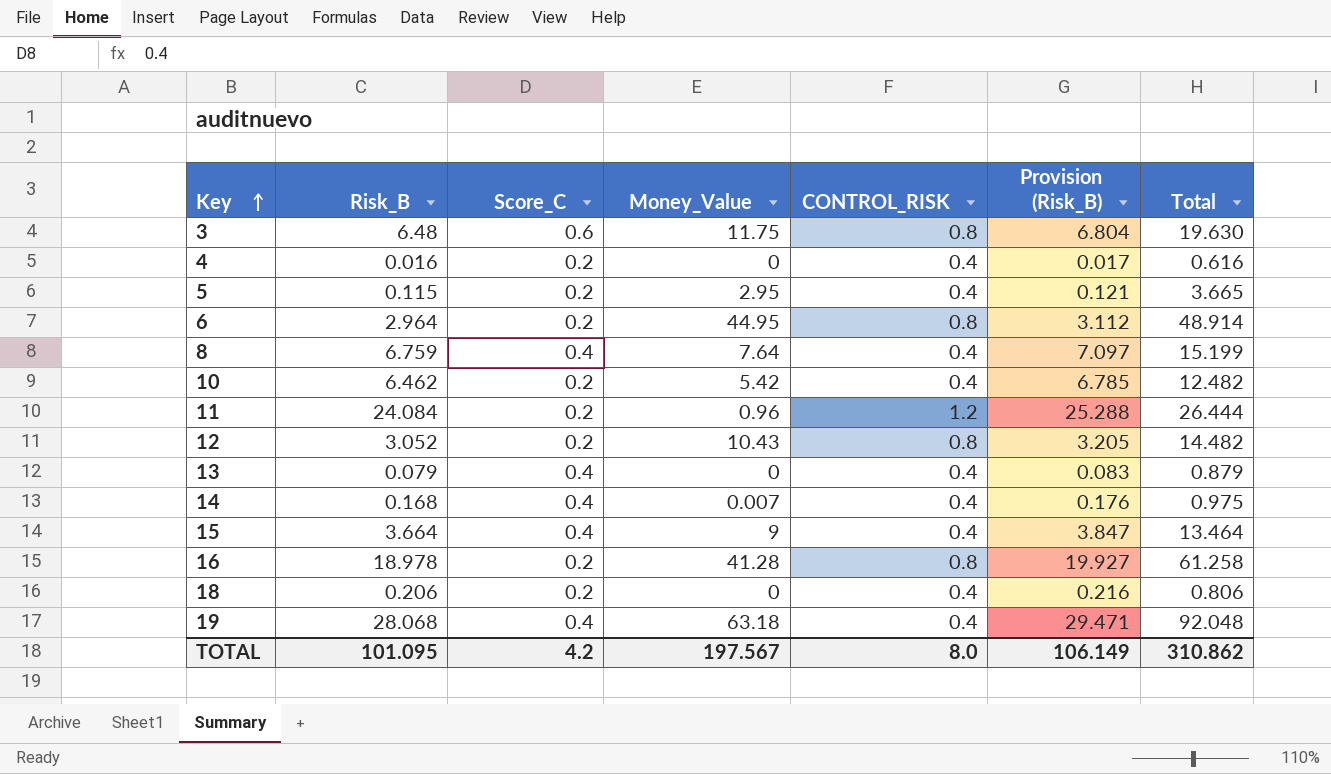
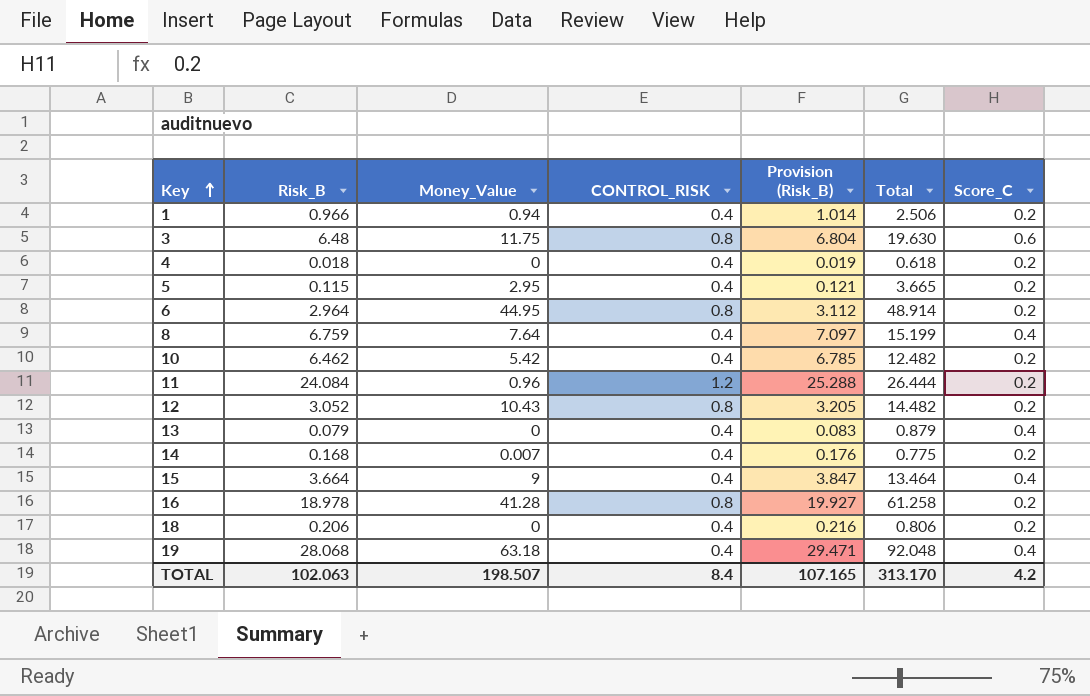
column Score_C | position: 3 -> 7
row 1: none -> 0.966 | 0.94 | 0.4 | 1.014 | 2.506 | 0.2
4 | Risk_B: 0.016 -> 0.018
4 | Provision (Risk_B): 0.017 -> 0.019
4 | Total: 0.616 -> 0.618
14 | Total: 0.975 -> 0.775
14 | Score_C: 0.4 -> 0.2
TOTAL | Risk_B: 101.095 -> 102.063
TOTAL | Money_Value: 197.567 -> 198.507
TOTAL | CONTROL_RISK: 8.0 -> 8.4
TOTAL | Provision (Risk_B): 106.149 -> 107.165
TOTAL | Total: 310.862 -> 313.170

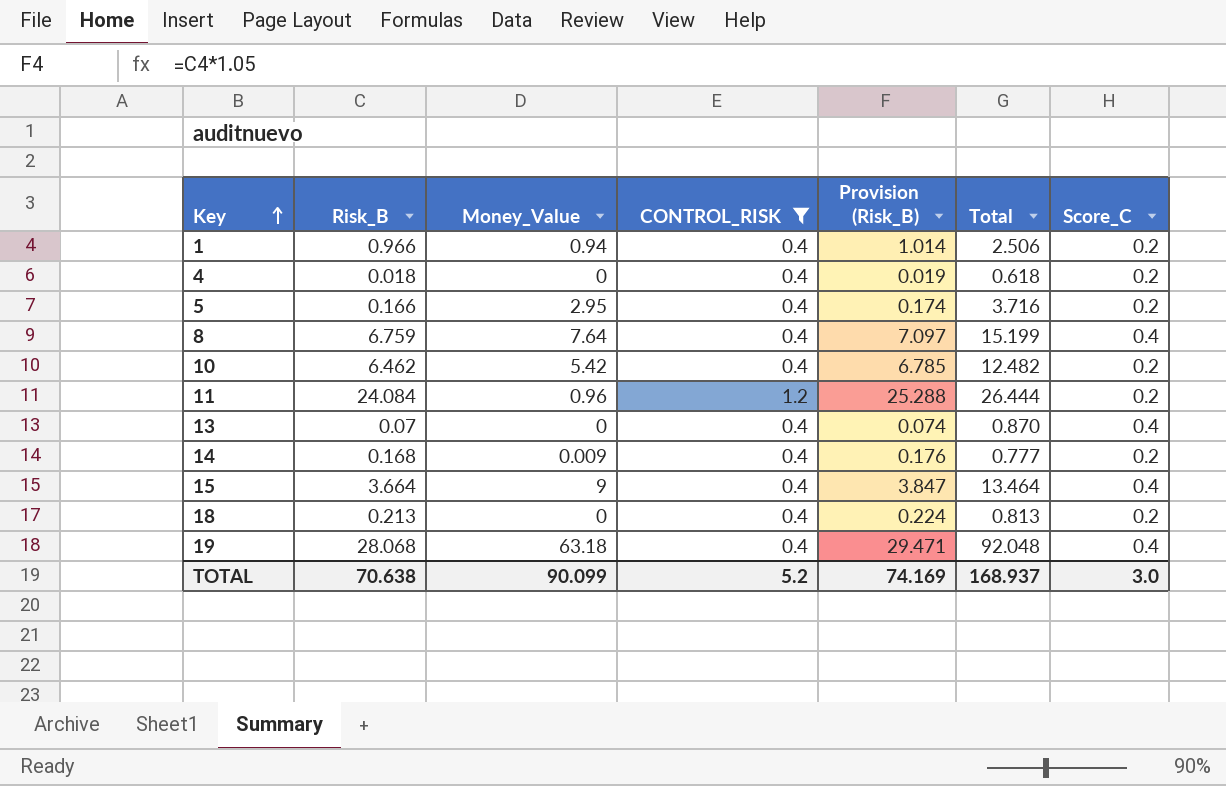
filter: none -> CONTROL_RISK != 0.8
5 | Risk_B: 0.115 -> 0.166
5 | Provision (Risk_B): 0.121 -> 0.174
5 | Total: 3.665 -> 3.716
13 | Risk_B: 0.079 -> 0.07
13 | Provision (Risk_B): 0.083 -> 0.074
13 | Total: 0.879 -> 0.870
14 | Money_Value: 0.007 -> 0.009
14 | Total: 0.775 -> 0.777
18 | Risk_B: 0.206 -> 0.213
18 | Provision (Risk_B): 0.216 -> 0.224
18 | Total: 0.806 -> 0.813
TOTAL | Risk_B: 102.063 -> 70.638
TOTAL | Money_Value: 198.507 -> 90.099
TOTAL | CONTROL_RISK: 8.4 -> 5.2
TOTAL | Provision (Risk_B): 107.165 -> 74.169
TOTAL | Total: 313.170 -> 168.937
TOTAL | Score_C: 4.2 -> 3.0

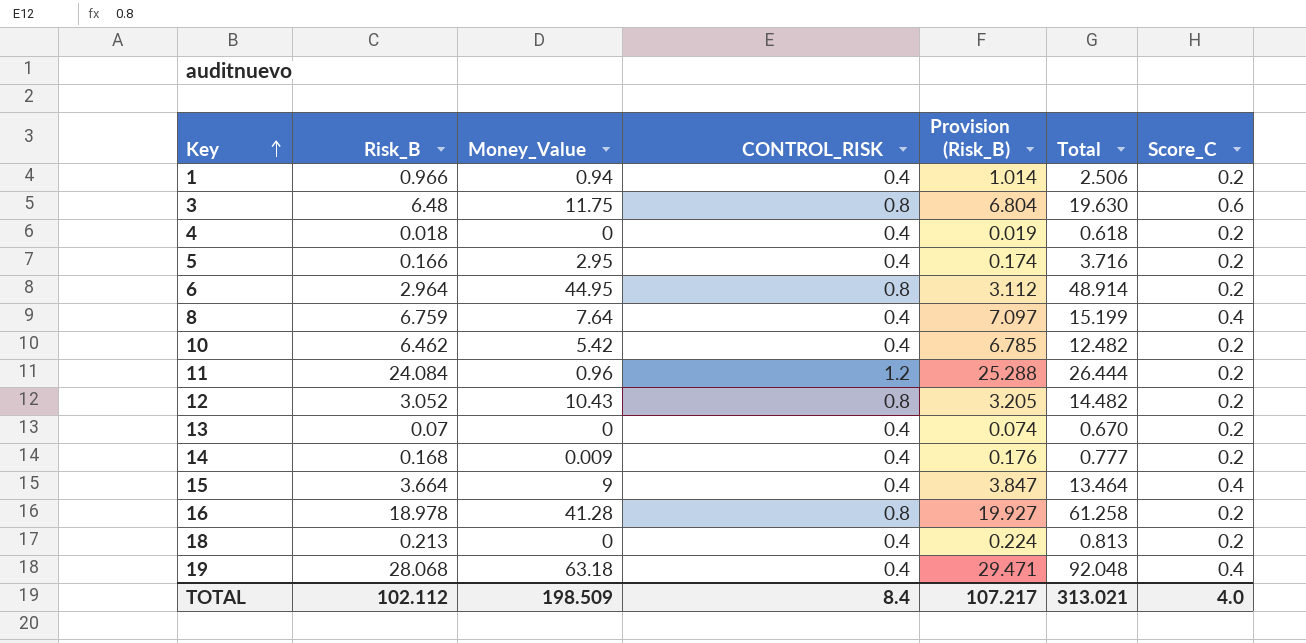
filter: CONTROL_RISK != 0.8 -> none
13 | Total: 0.870 -> 0.670
13 | Score_C: 0.4 -> 0.2
TOTAL | Risk_B: 70.638 -> 102.112
TOTAL | Money_Value: 90.099 -> 198.509
TOTAL | CONTROL_RISK: 5.2 -> 8.4
TOTAL | Provision (Risk_B): 74.169 -> 107.217
TOTAL | Total: 168.937 -> 313.021
TOTAL | Score_C: 3.0 -> 4.0

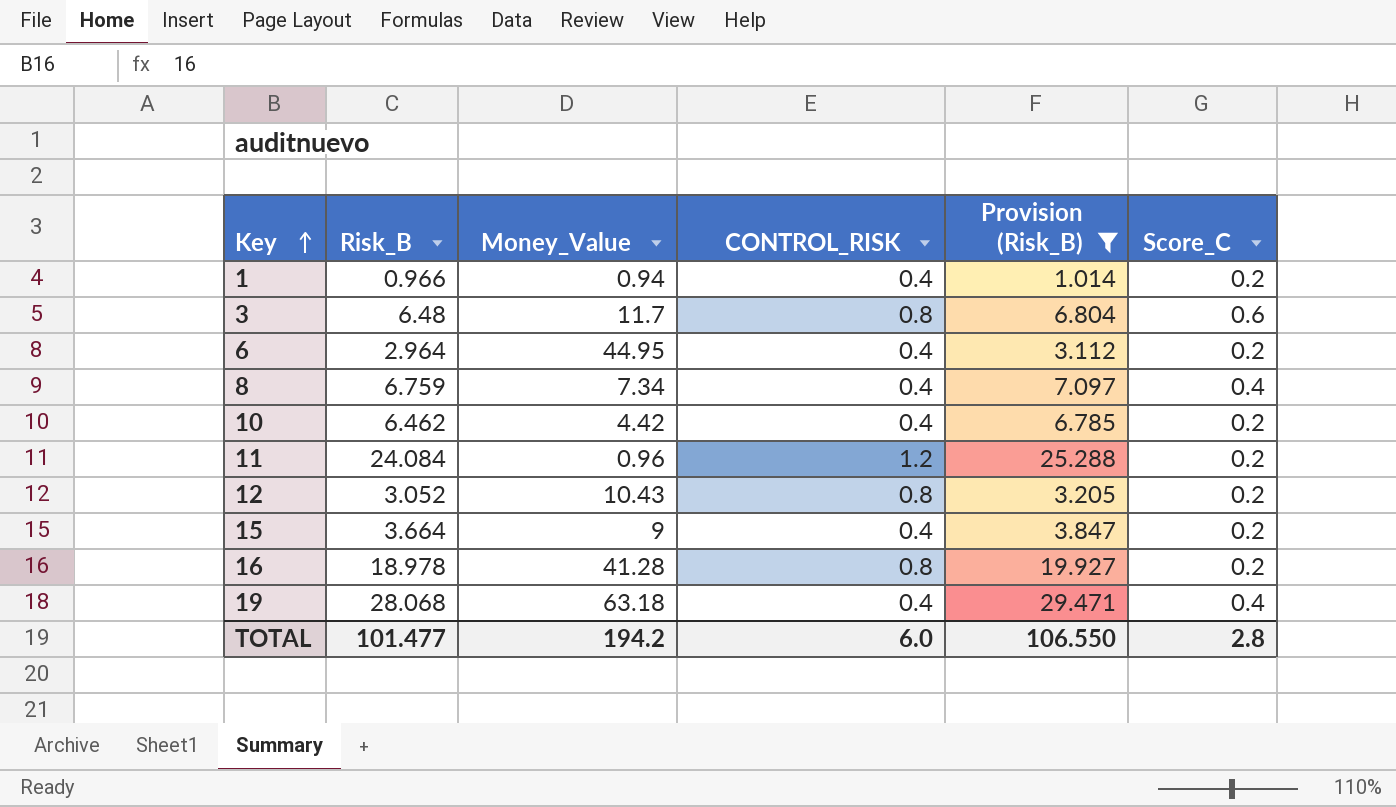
filter: none -> Provision (Risk_B) >= 1.014
column Total | formula: [Risk_B] + [Money_Value] + [CONTROL_RISK] + [Score_C] -> none
3 | Money_Value: 11.75 -> 11.7
6 | CONTROL_RISK: 0.8 -> 0.4
8 | Money_Value: 7.64 -> 7.34
10 | Money_Value: 5.42 -> 4.42
15 | Score_C: 0.4 -> 0.2
TOTAL | Risk_B: 102.112 -> 101.477
TOTAL | Money_Value: 198.509 -> 194.2
TOTAL | CONTROL_RISK: 8.4 -> 6.0
TOTAL | Provision (Risk_B): 107.217 -> 106.550
TOTAL | Score_C: 4.0 -> 2.8

